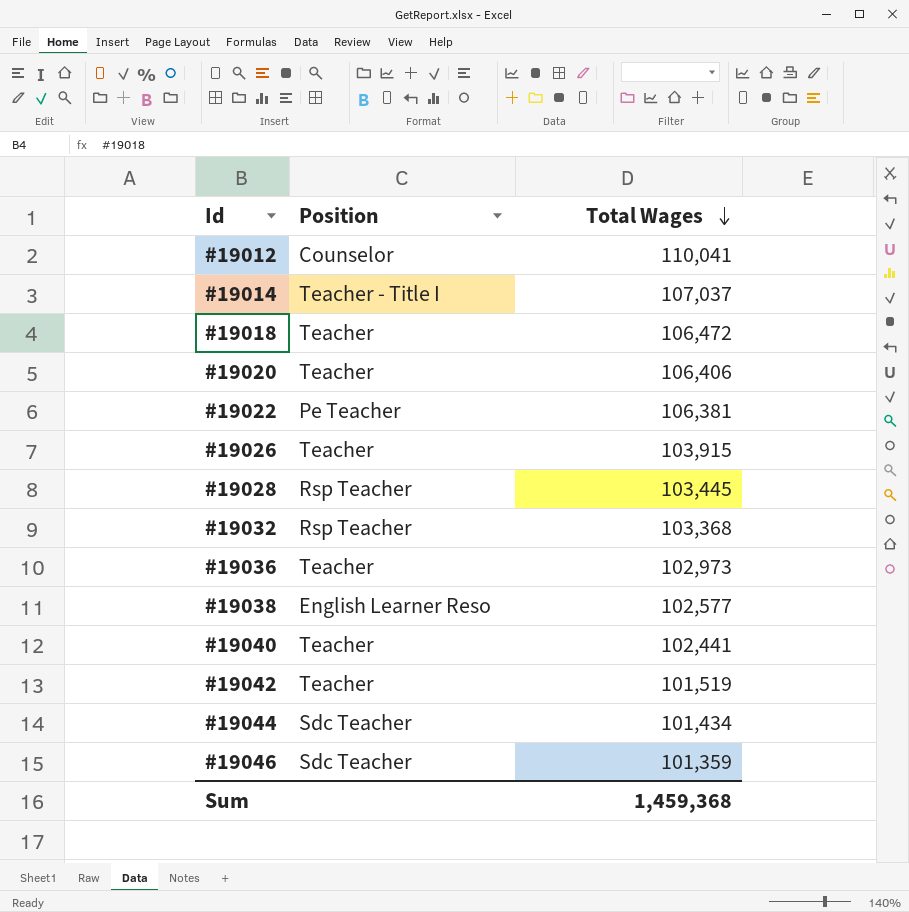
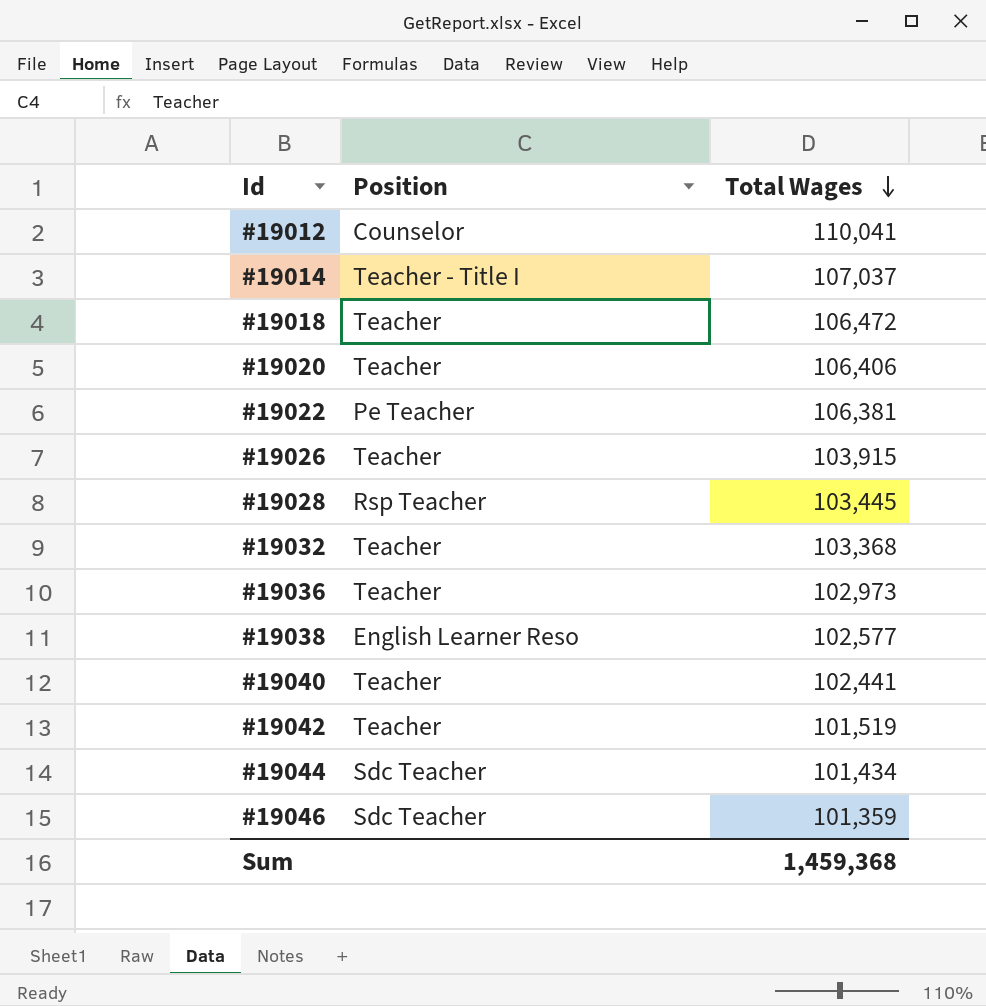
#19032 | Position: Rsp Teacher -> Teacher

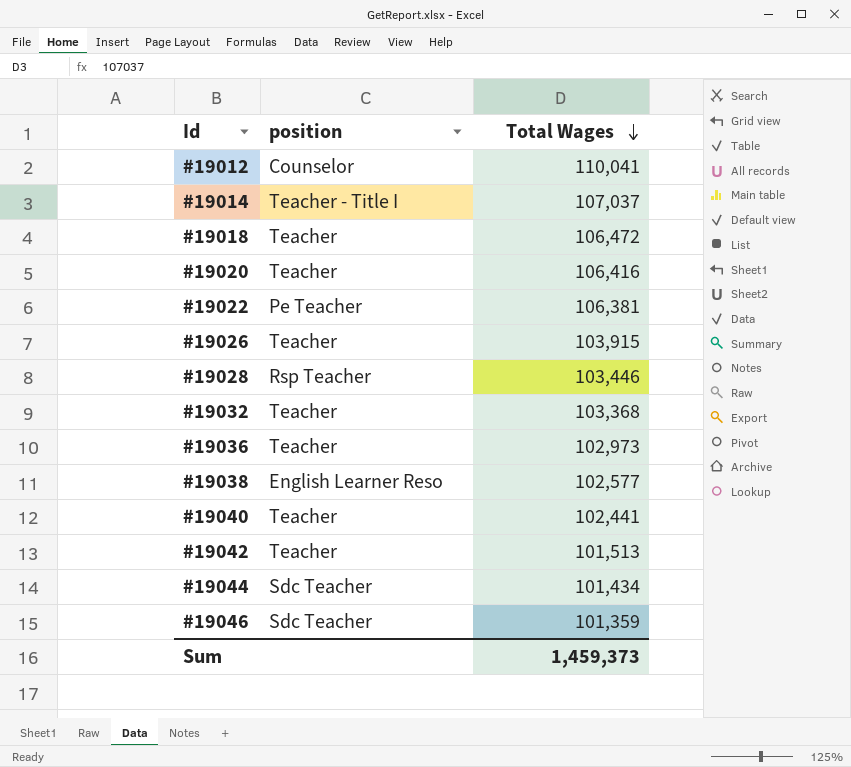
column name: Position -> position
#19020 | Total Wages: 106,406 -> 106,416
#19028 | Total Wages: 103,445 -> 103,446
#19042 | Total Wages: 101,519 -> 101,513
Sum | Total Wages: 1,459,368 -> 1,459,373

